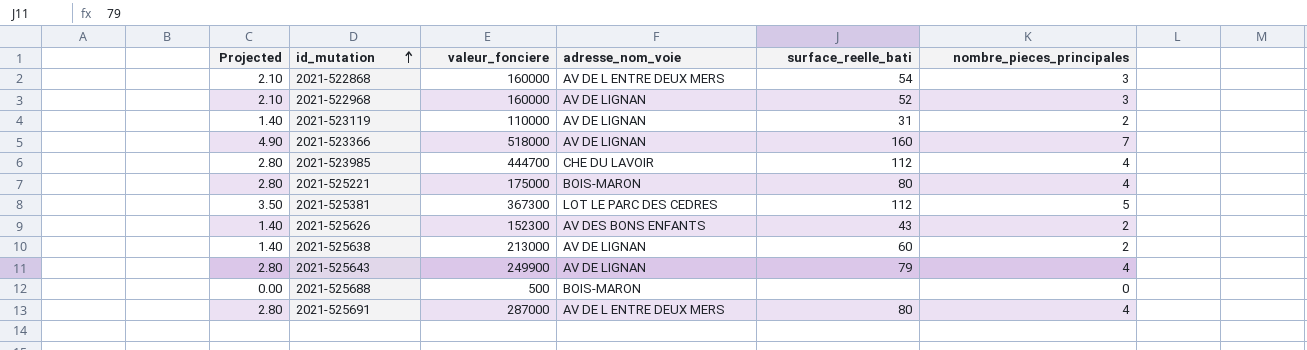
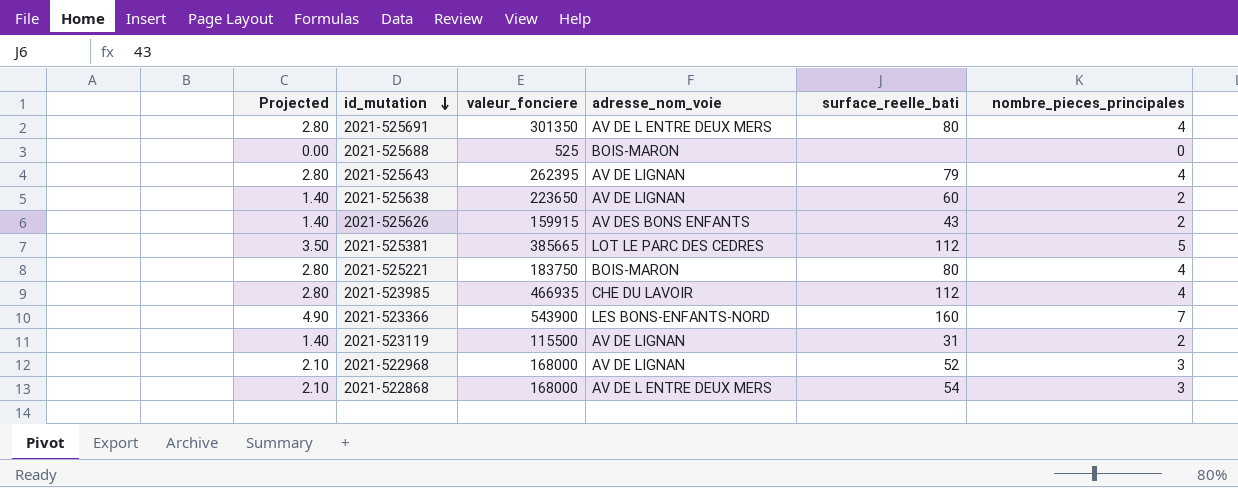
row order: id_mutation ascending -> id_mutation descending
2021-525691 | valeur_fonciere: 287000 -> 301350
2021-525688 | valeur_fonciere: 500 -> 525
2021-525643 | valeur_fonciere: 249900 -> 262395
2021-525638 | valeur_fonciere: 213000 -> 223650
2021-525626 | valeur_fonciere: 152300 -> 159915
2021-525381 | valeur_fonciere: 367300 -> 385665
2021-525221 | valeur_fonciere: 175000 -> 183750
2021-523985 | valeur_fonciere: 444700 -> 466935
2021-523366 | valeur_fonciere: 518000 -> 543900
2021-523366 | adresse_nom_voie: AV DE LIGNAN -> LES BONS-ENFANTS-NORD
2021-523119 | valeur_fonciere: 110000 -> 115500
2021-522968 | valeur_fonciere: 160000 -> 168000
2021-522868 | valeur_fonciere: 160000 -> 168000

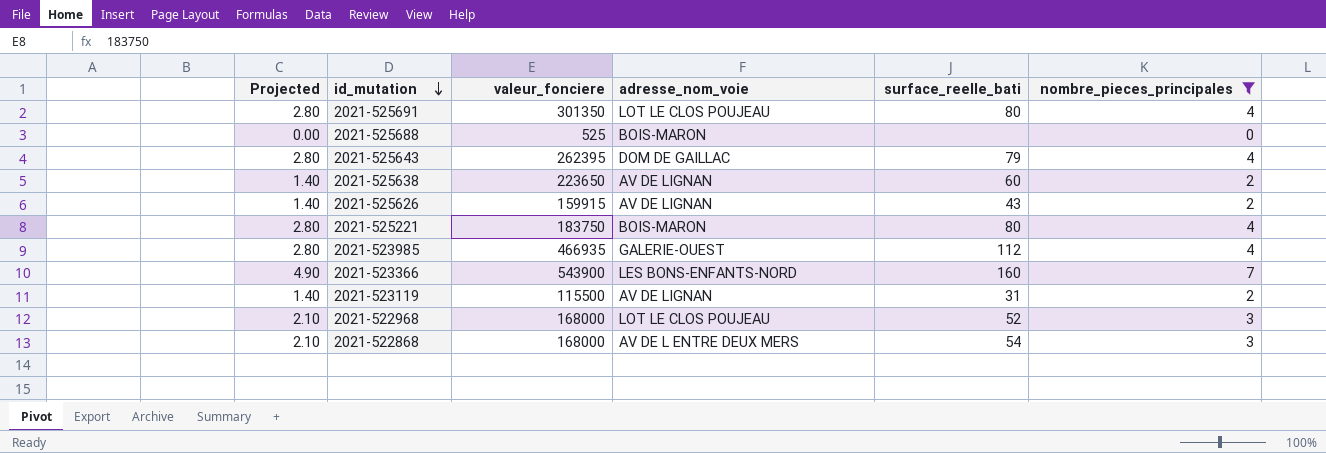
filter: none -> nombre_pieces_principales != 5
2021-525691 | adresse_nom_voie: AV DE L ENTRE DEUX MERS -> LOT LE CLOS POUJEAU
2021-525643 | adresse_nom_voie: AV DE LIGNAN -> DOM DE GAILLAC
2021-525626 | adresse_nom_voie: AV DES BONS ENFANTS -> AV DE LIGNAN
2021-523985 | adresse_nom_voie: CHE DU LAVOIR -> GALERIE-OUEST
2021-522968 | adresse_nom_voie: AV DE LIGNAN -> LOT LE CLOS POUJEAU

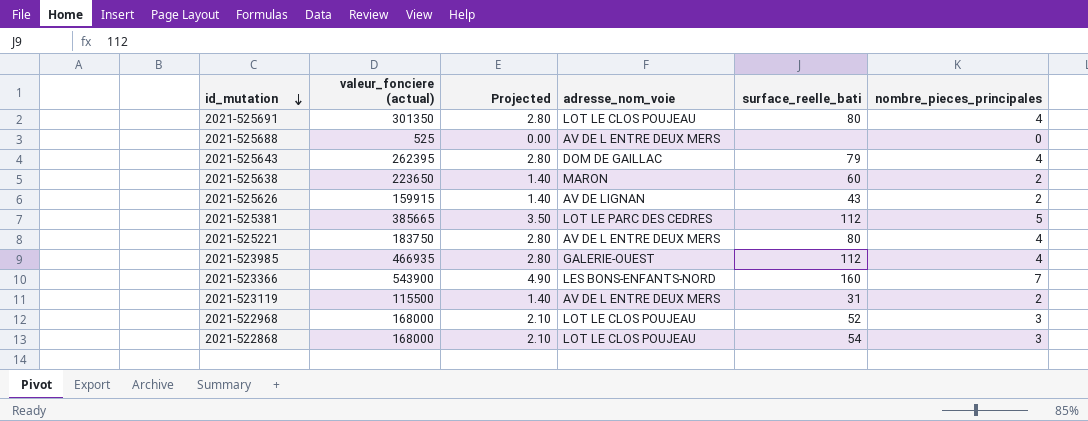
filter: nombre_pieces_principales != 5 -> none
column name: valeur_fonciere -> valeur_fonciere (actual)
column Projected | position: 1 -> 3
2021-525688 | adresse_nom_voie: BOIS-MARON -> AV DE L ENTRE DEUX MERS
2021-525638 | adresse_nom_voie: AV DE LIGNAN -> MARON
2021-525221 | adresse_nom_voie: BOIS-MARON -> AV DE L ENTRE DEUX MERS
2021-523119 | adresse_nom_voie: AV DE LIGNAN -> AV DE L ENTRE DEUX MERS
2021-522868 | adresse_nom_voie: AV DE L ENTRE DEUX MERS -> LOT LE CLOS POUJEAU

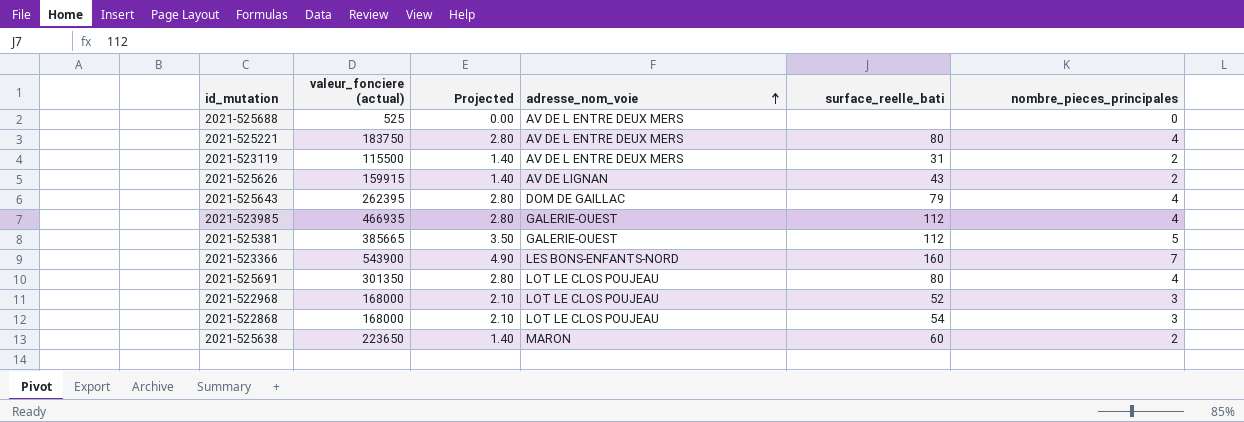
row order: id_mutation descending -> adresse_nom_voie ascending
2021-525381 | adresse_nom_voie: LOT LE PARC DES CEDRES -> GALERIE-OUEST

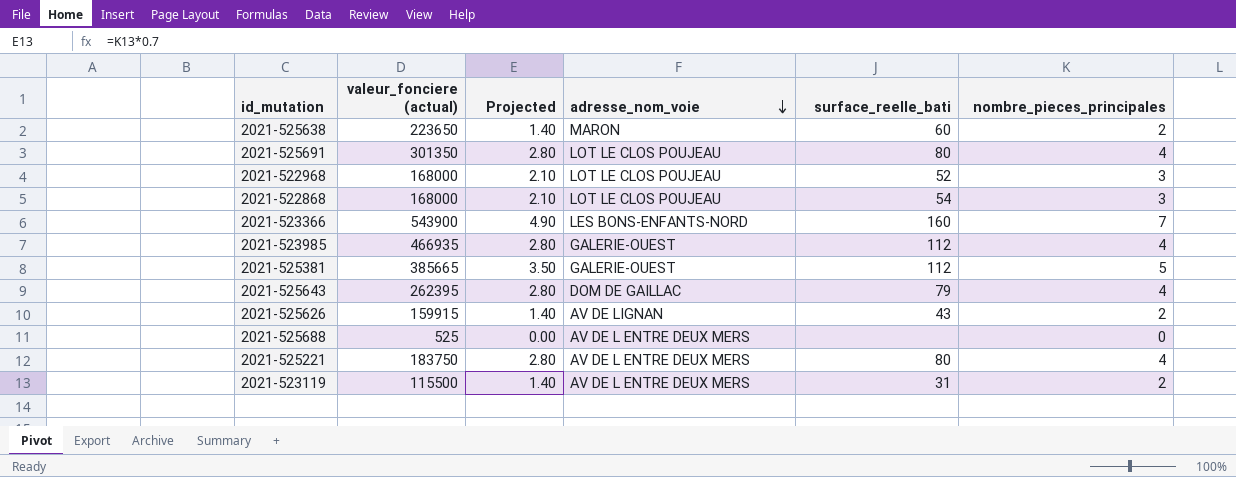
row order: adresse_nom_voie ascending -> adresse_nom_voie descending

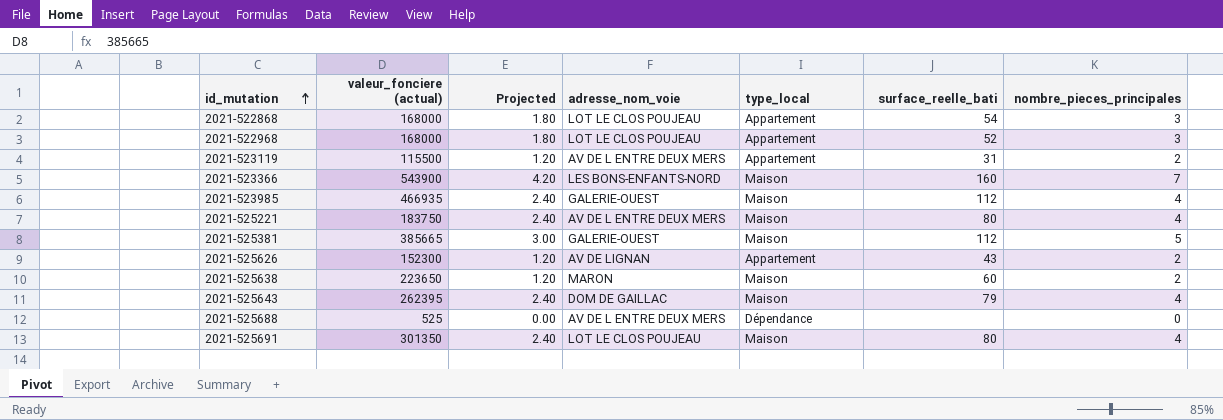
row order: adresse_nom_voie descending -> id_mutation ascending
column Projected | formula: [nombre_pieces_principales] * 0.7 -> [nombre_pieces_principales] * 0.6
column type_local | position: none -> 5
2021-525626 | valeur_fonciere (actual): 159915 -> 152300

